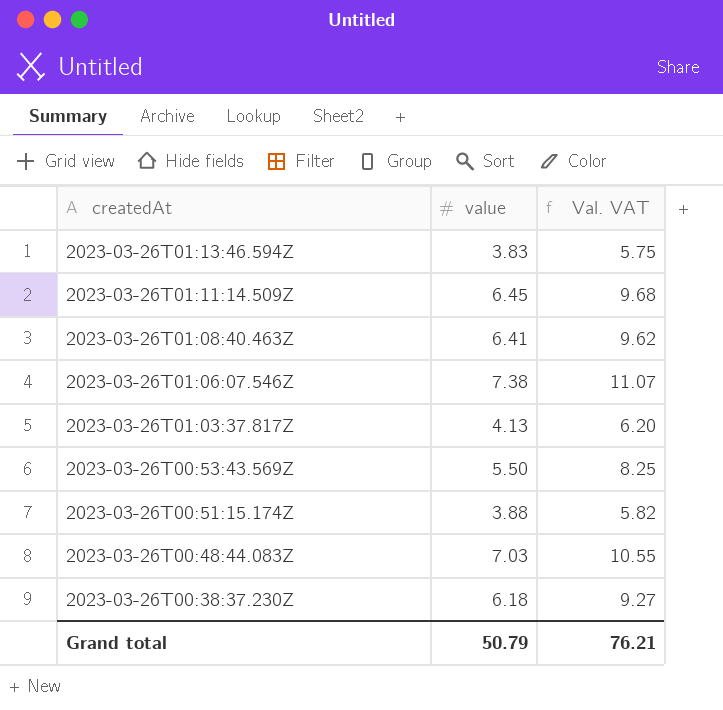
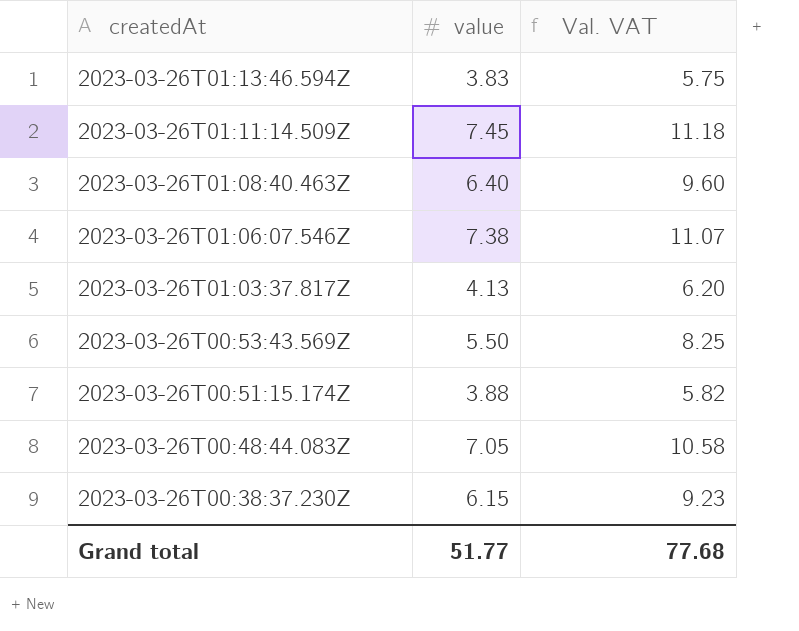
2023-03-26T01:11:14.509Z | value: 6.45 -> 7.45
2023-03-26T01:11:14.509Z | Val. VAT: 9.68 -> 11.18
2023-03-26T01:08:40.463Z | value: 6.41 -> 6.40
2023-03-26T01:08:40.463Z | Val. VAT: 9.62 -> 9.60
2023-03-26T00:48:44.083Z | value: 7.03 -> 7.05
2023-03-26T00:48:44.083Z | Val. VAT: 10.55 -> 10.58
2023-03-26T00:38:37.230Z | value: 6.18 -> 6.15
2023-03-26T00:38:37.230Z | Val. VAT: 9.27 -> 9.23
Grand total | value: 50.79 -> 51.77
Grand total | Val. VAT: 76.21 -> 77.68

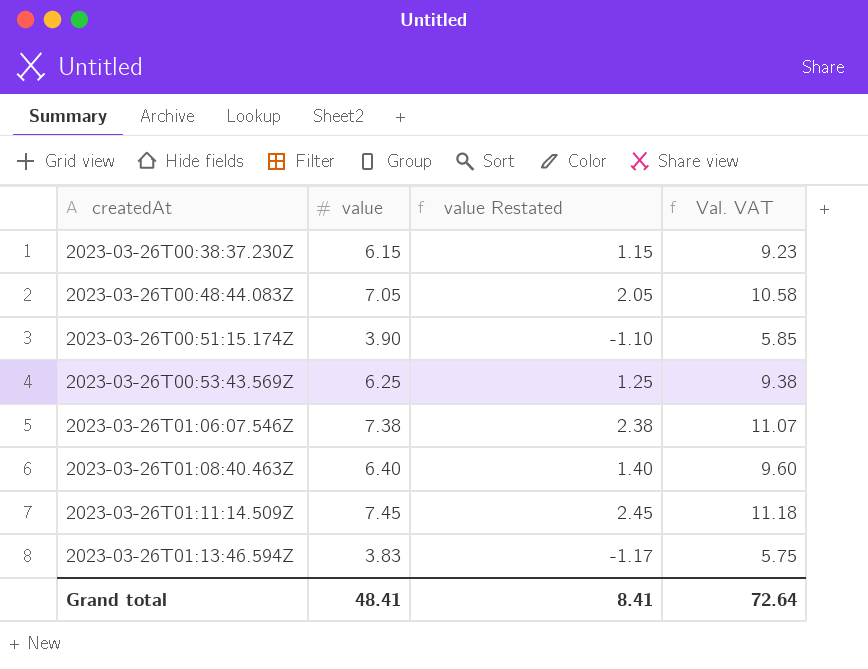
row order: createdAt descending -> createdAt ascending
column value Restated | formula: none -> [value] - 5
row 2023-03-26T01:03:37.817Z: 4.13 | 6.20 -> none
2023-03-26T00:51:15.174Z | value: 3.88 -> 3.90
2023-03-26T00:51:15.174Z | Val. VAT: 5.82 -> 5.85
2023-03-26T00:53:43.569Z | value: 5.50 -> 6.25
2023-03-26T00:53:43.569Z | Val. VAT: 8.25 -> 9.38
Grand total | value: 51.77 -> 48.41
Grand total | Val. VAT: 77.68 -> 72.64

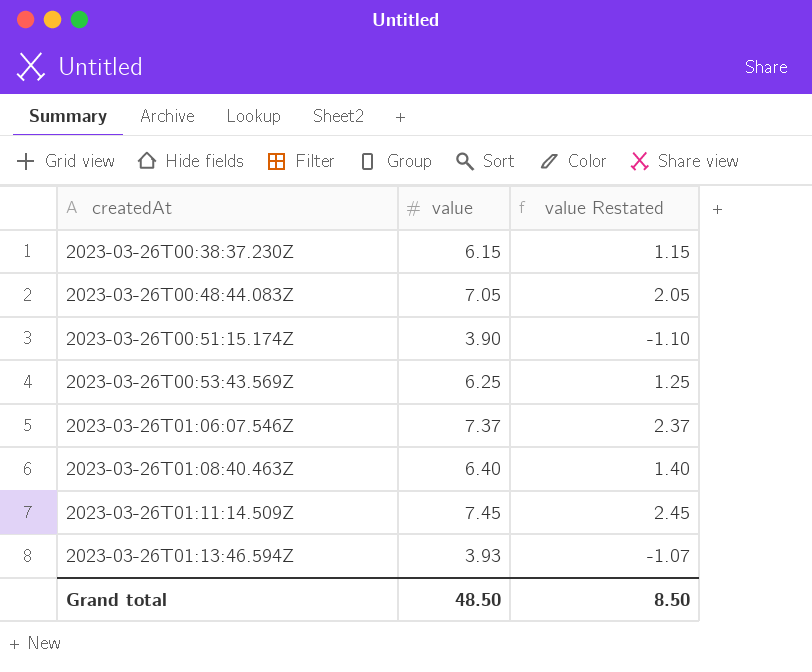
column Val. VAT | formula: [value] * 1.5 -> none
2023-03-26T01:06:07.546Z | value: 7.38 -> 7.37
2023-03-26T01:06:07.546Z | value Restated: 2.38 -> 2.37
2023-03-26T01:13:46.594Z | value: 3.83 -> 3.93
2023-03-26T01:13:46.594Z | value Restated: -1.17 -> -1.07
Grand total | value: 48.41 -> 48.50
Grand total | value Restated: 8.41 -> 8.50

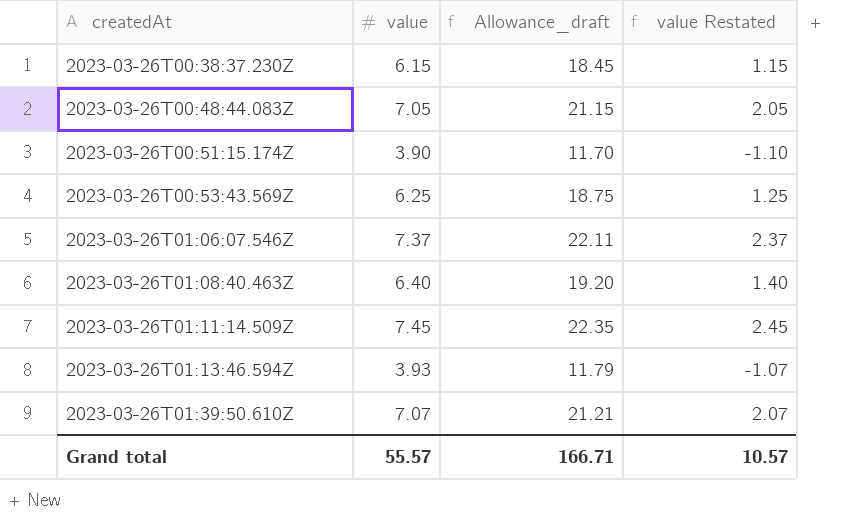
column Allowance_draft | formula: none -> [value] * 3
row 2023-03-26T01:39:50.610Z: none -> 7.07 | 21.21 | 2.07
Grand total | value: 48.50 -> 55.57
Grand total | value Restated: 8.50 -> 10.57

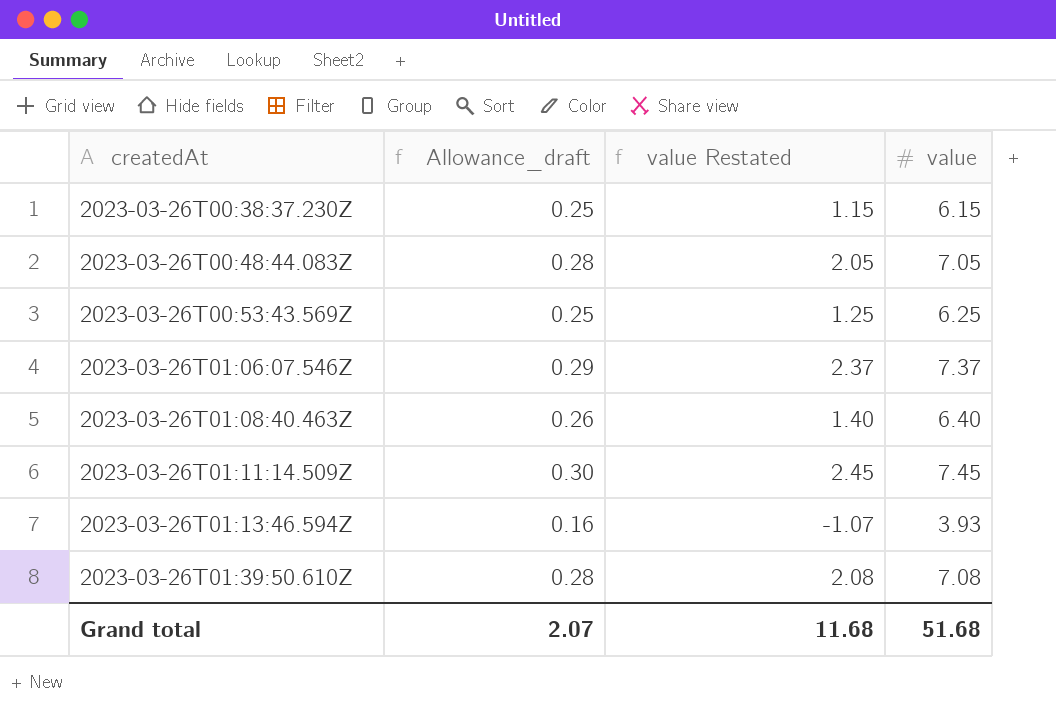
column Allowance_draft | formula: [value] * 3 -> [value] * 0.04
column value | position: 2 -> 4
row 2023-03-26T00:51:15.174Z: 3.90 | 11.70 | -1.10 -> none
2023-03-26T01:39:50.610Z | value Restated: 2.07 -> 2.08
2023-03-26T01:39:50.610Z | value: 7.07 -> 7.08
Grand total | Allowance_draft: 166.71 -> 2.07
Grand total | value Restated: 10.57 -> 11.68
Grand total | value: 55.57 -> 51.68

